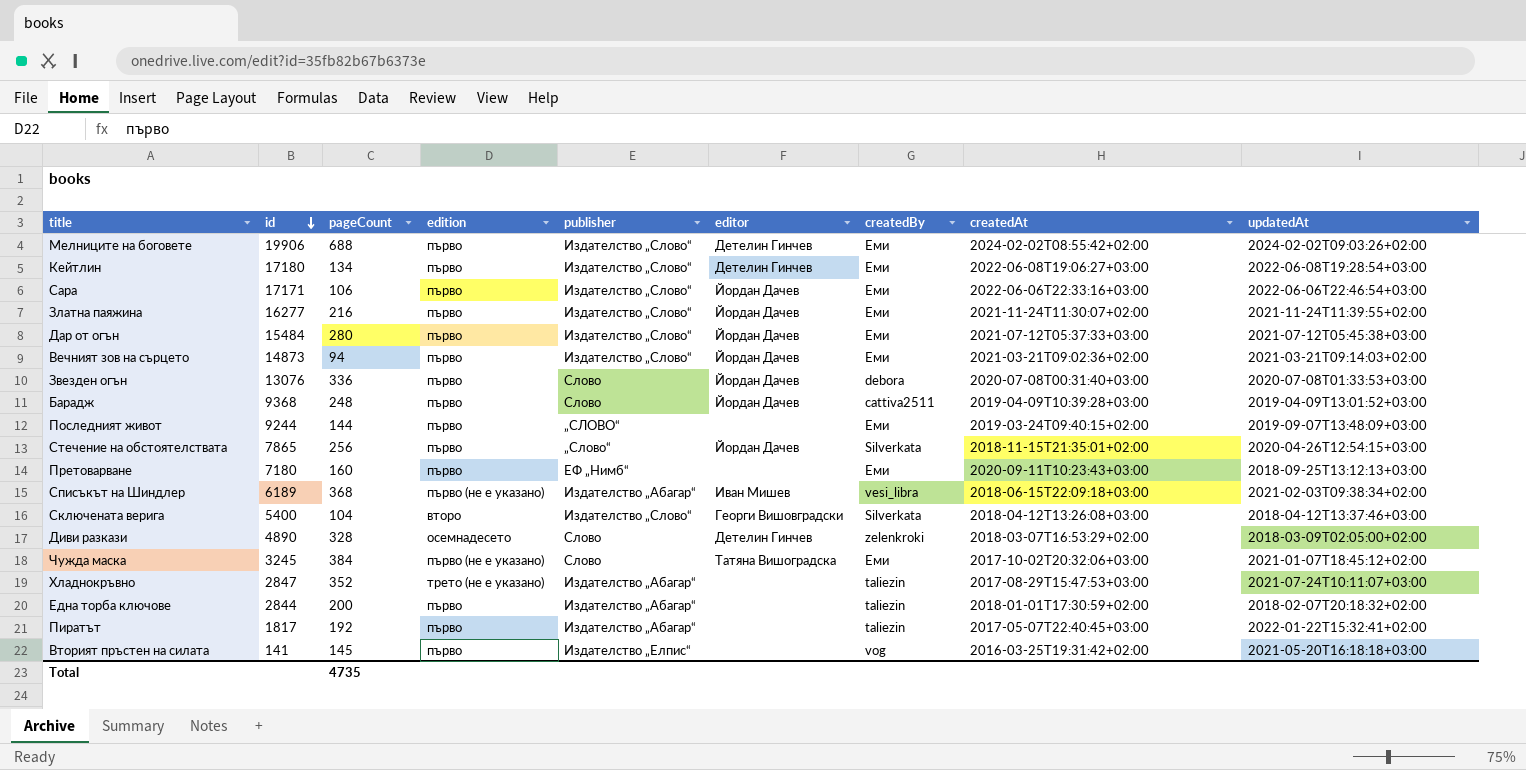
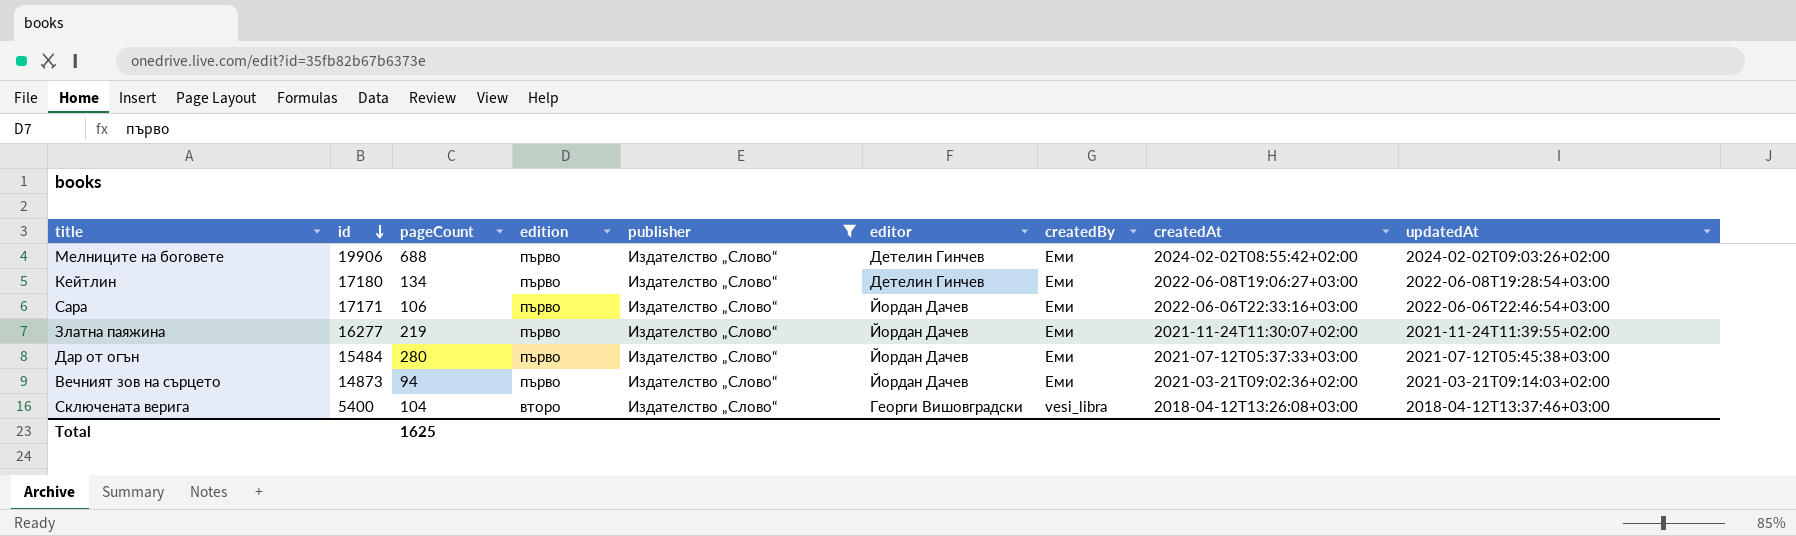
filter: none -> publisher = Издателство „Слово“
Златна паяжина | pageCount: 216 -> 219
Сключената верига | createdBy: Silverkata -> vesi_libra
Total | pageCount: 4735 -> 1625

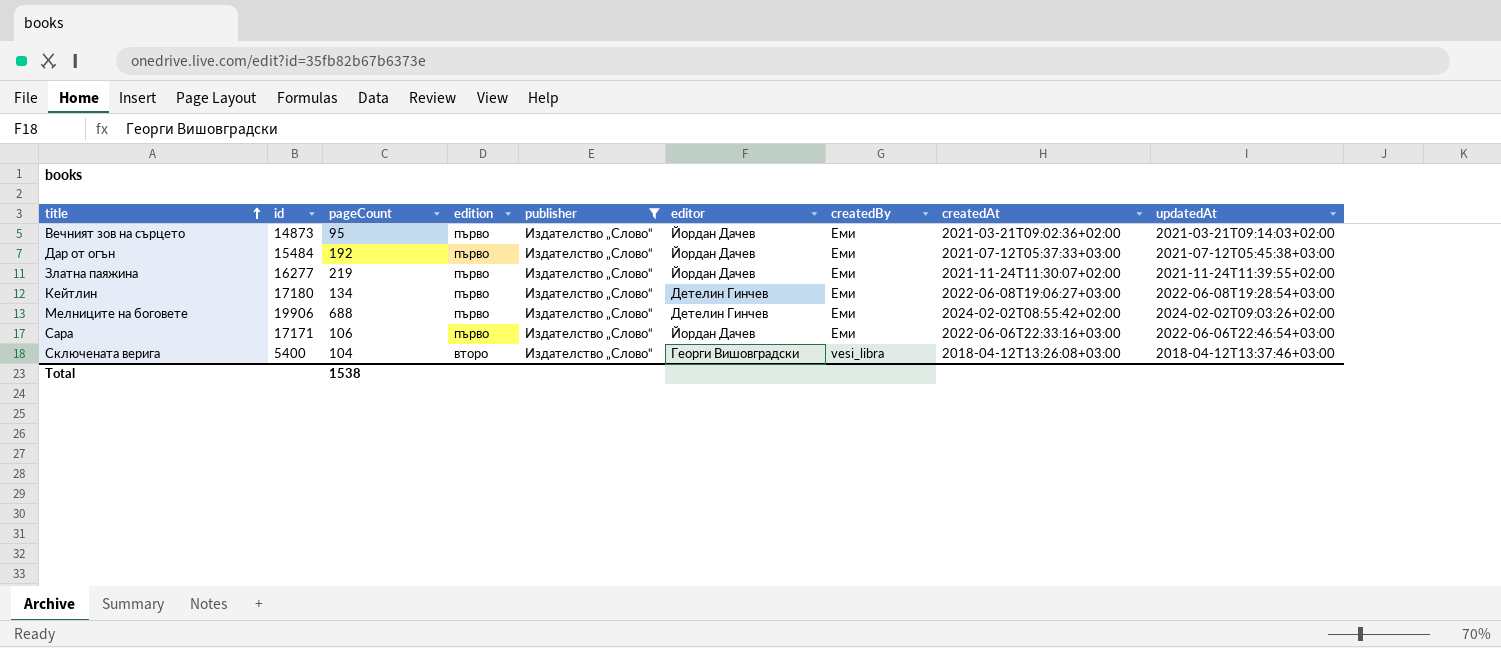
row order: id descending -> title ascending
Вечният зов на сърцето | pageCount: 94 -> 95
Дар от огън | pageCount: 280 -> 192
Total | pageCount: 1625 -> 1538

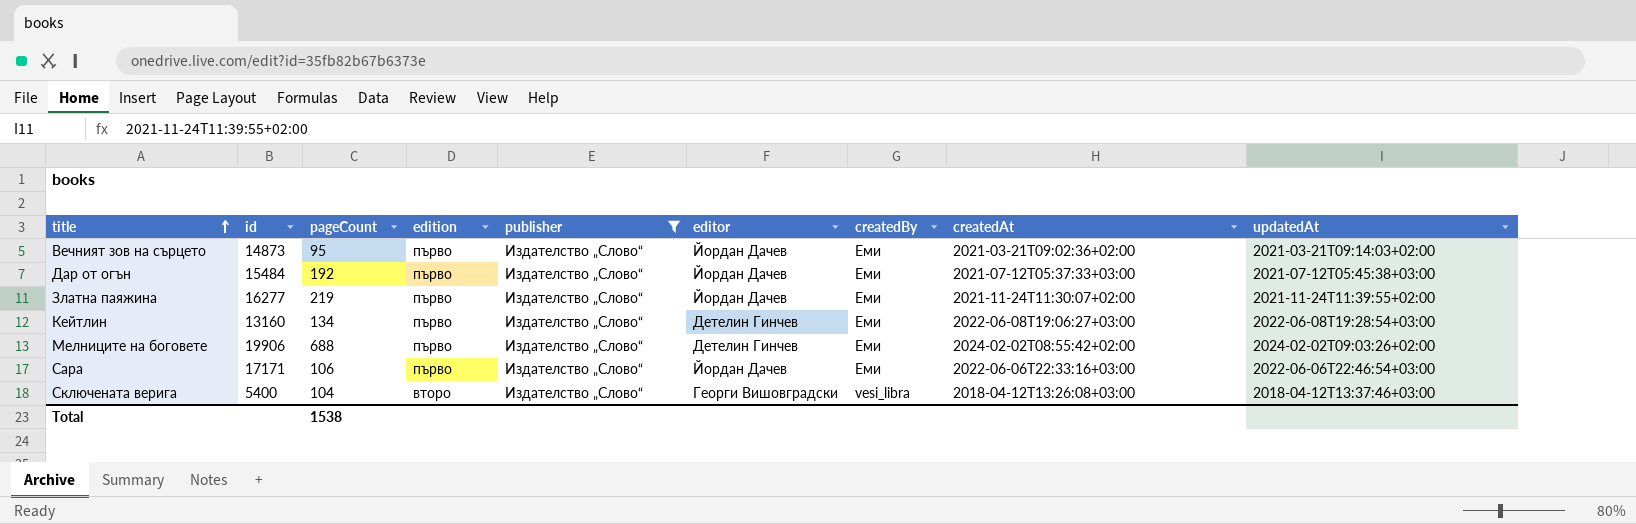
Кейтлин | id: 17180 -> 13160

